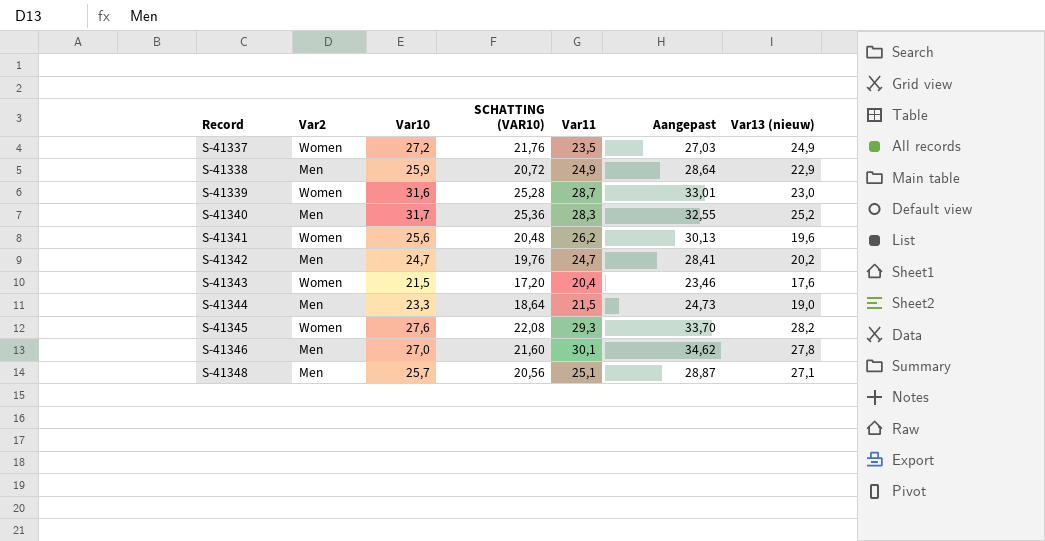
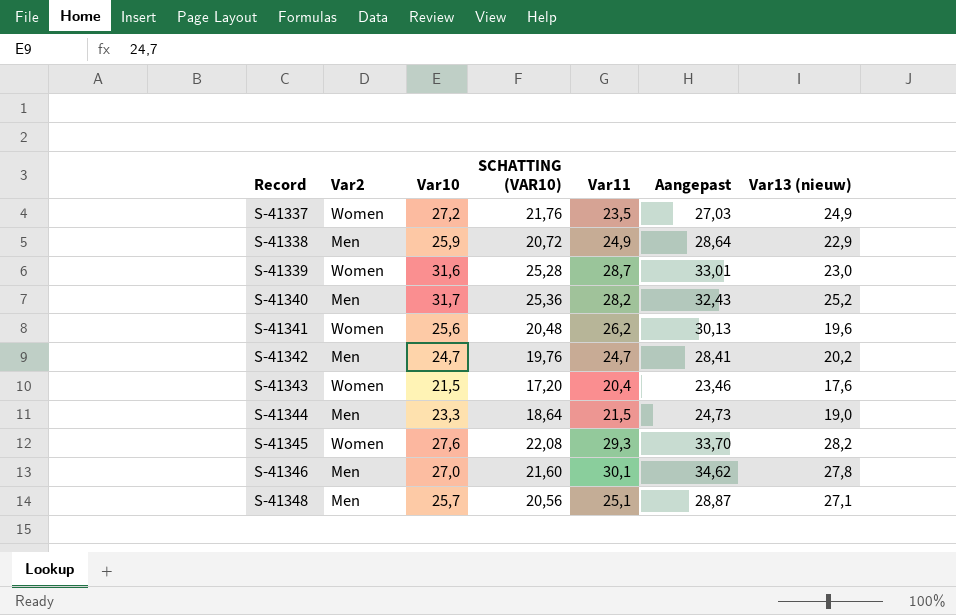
S-41340 | Var11: 28,3 -> 28,2
S-41340 | Aangepast: 32,55 -> 32,43

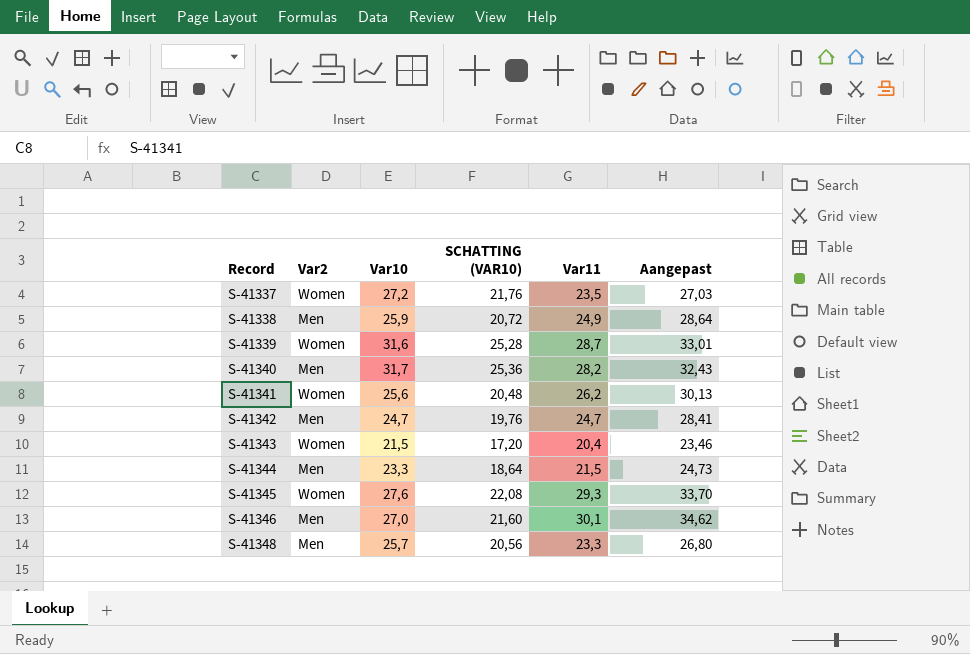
column Var13 (nieuw) | position: 7 -> none
S-41348 | Var11: 25,1 -> 23,3
S-41348 | Aangepast: 28,87 -> 26,80

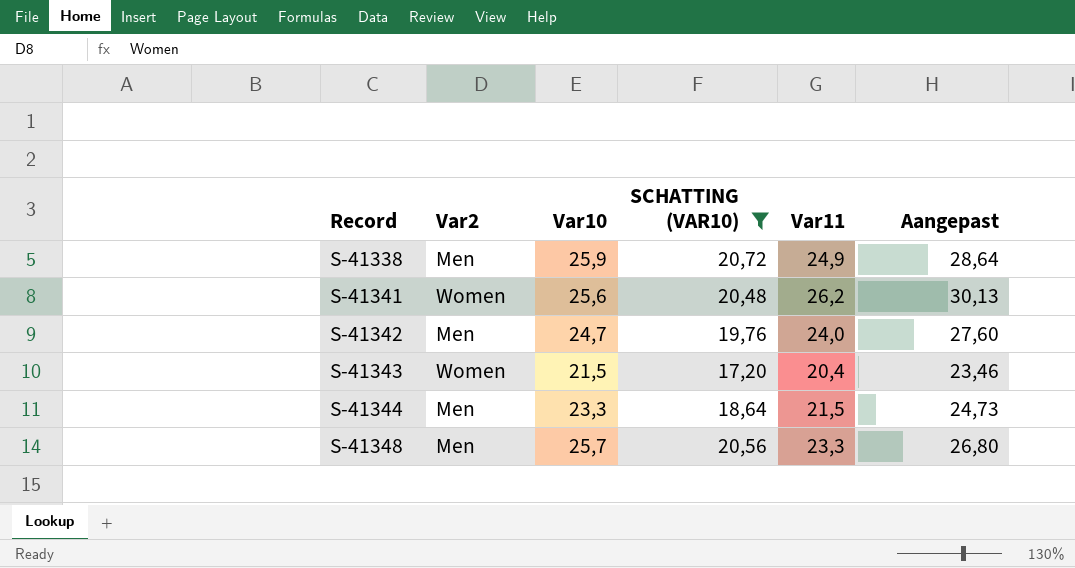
filter: none -> SCHATTING (VAR10) <= 20,72
S-41342 | Var11: 24,7 -> 24,0
S-41342 | Aangepast: 28,41 -> 27,60

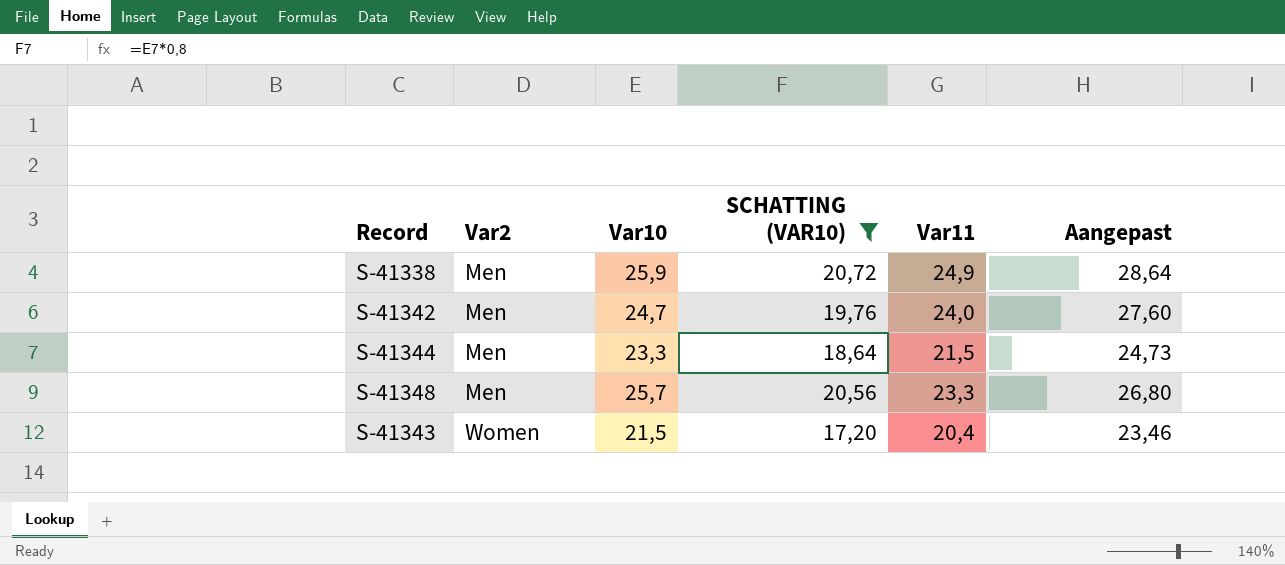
row order: Record ascending -> Var2 ascending
row S-41341: Women | 25,6 | 20,48 | 26,2 | 30,13 -> none

